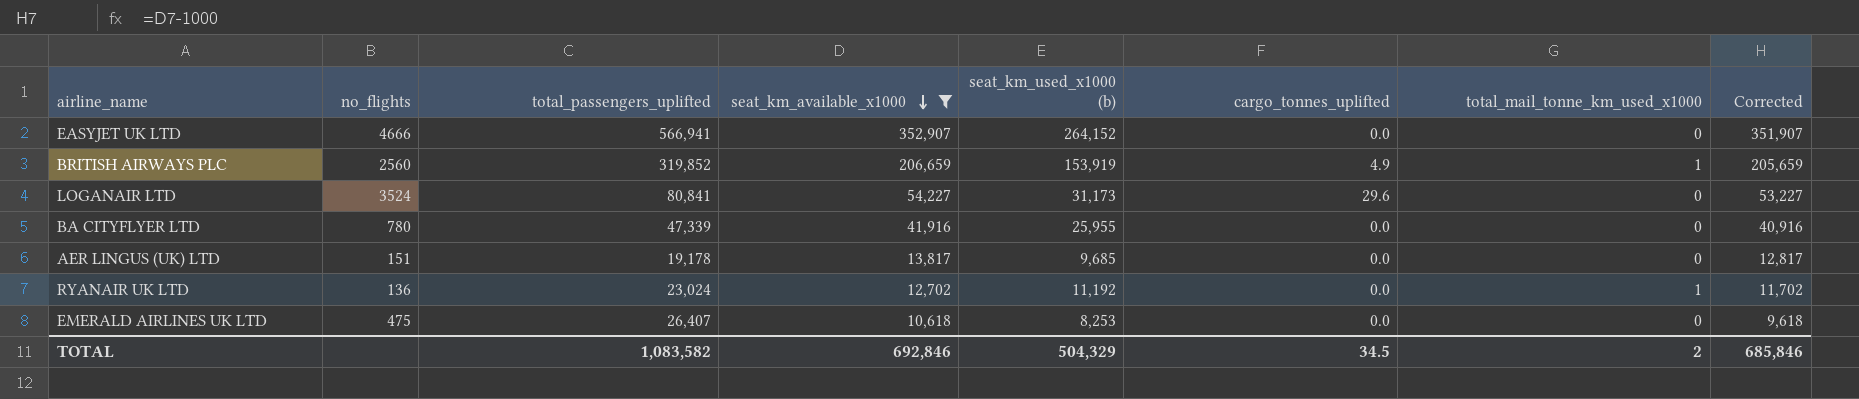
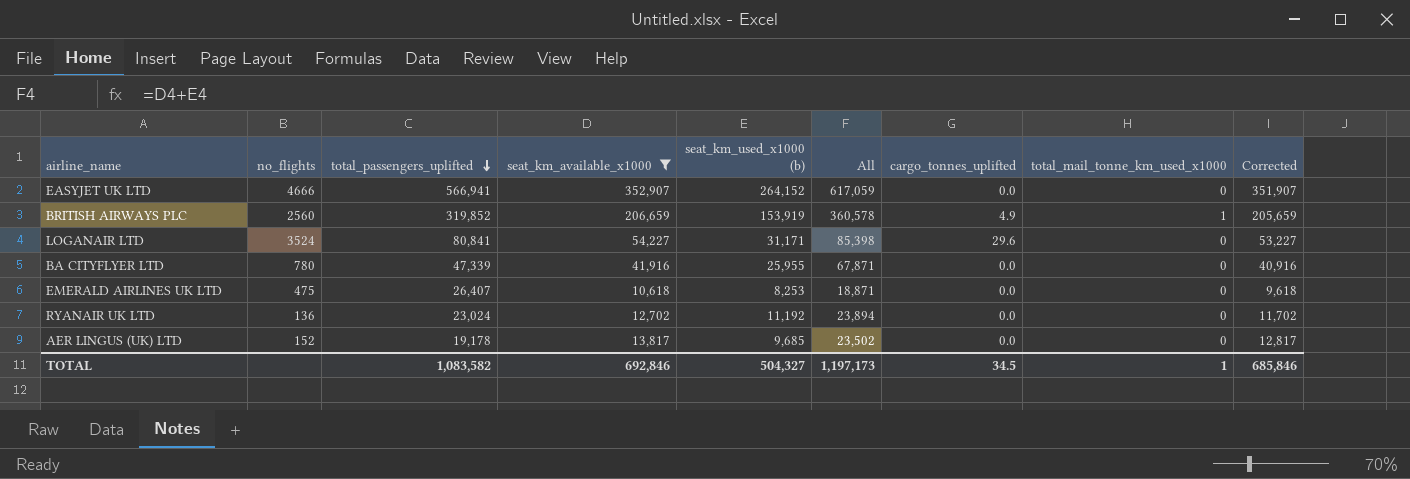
row order: seat_km_available_x1000 descending -> total_passengers_uplifted descending
column All | formula: none -> [seat_km_available_x1000] + [seat_km_used_x1000 (b)]
LOGANAIR LTD | seat_km_used_x1000 (b): 31,173 -> 31,171
RYANAIR UK LTD | total_mail_tonne_km_used_x1000: 1 -> 0
AER LINGUS (UK) LTD | no_flights: 151 -> 152
TOTAL | seat_km_used_x1000 (b): 504,329 -> 504,327
TOTAL | total_mail_tonne_km_used_x1000: 2 -> 1

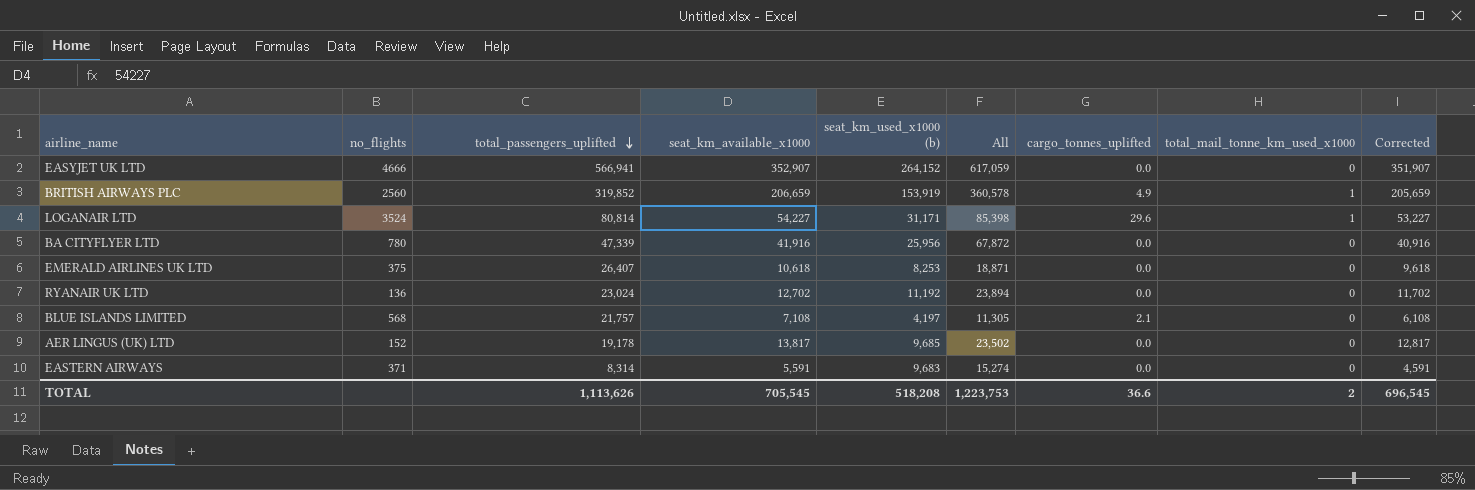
filter: seat_km_available_x1000 >= 10,618 -> none
LOGANAIR LTD | total_passengers_uplifted: 80,841 -> 80,814
LOGANAIR LTD | total_mail_tonne_km_used_x1000: 0 -> 1
BA CITYFLYER LTD | seat_km_used_x1000 (b): 25,955 -> 25,956
BA CITYFLYER LTD | All: 67,871 -> 67,872
EMERALD AIRLINES UK LTD | no_flights: 475 -> 375
TOTAL | total_passengers_uplifted: 1,083,582 -> 1,113,626
TOTAL | seat_km_available_x1000: 692,846 -> 705,545
TOTAL | seat_km_used_x1000 (b): 504,327 -> 518,208
TOTAL | All: 1,197,173 -> 1,223,753
TOTAL | cargo_tonnes_uplifted: 34.5 -> 36.6
TOTAL | total_mail_tonne_km_used_x1000: 1 -> 2
TOTAL | Corrected: 685,846 -> 696,545

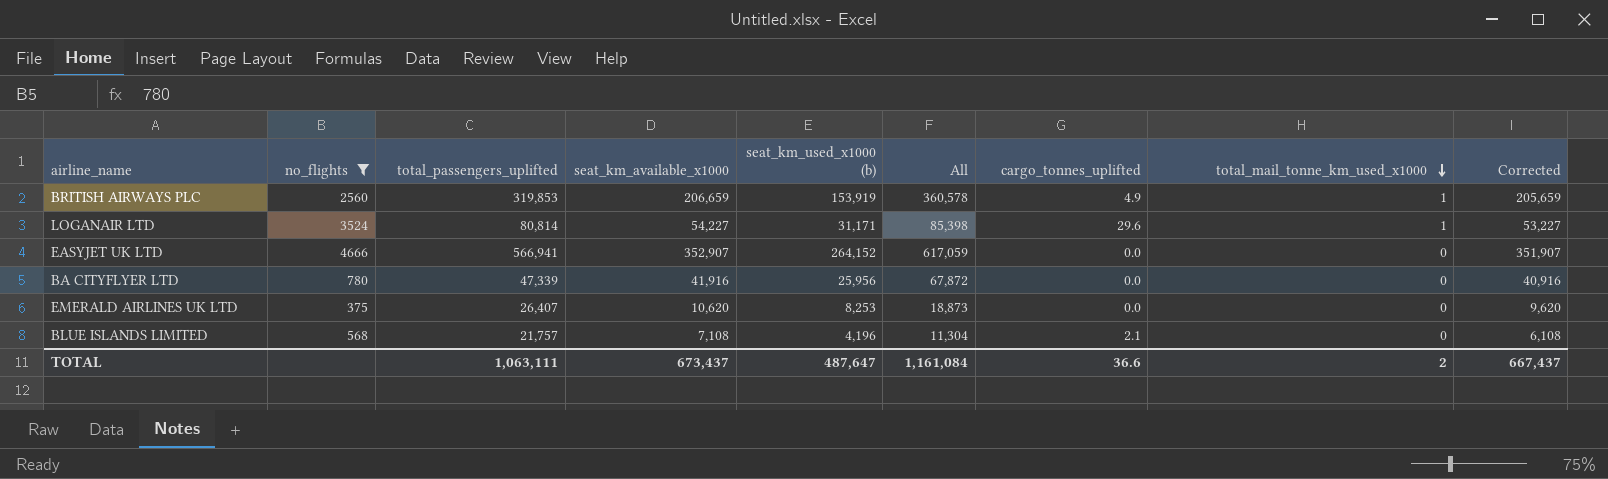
filter: none -> no_flights >= 375
row order: total_passengers_uplifted descending -> total_mail_tonne_km_used_x1000 descending
BRITISH AIRWAYS PLC | total_passengers_uplifted: 319,852 -> 319,853
EMERALD AIRLINES UK LTD | seat_km_available_x1000: 10,618 -> 10,620
EMERALD AIRLINES UK LTD | All: 18,871 -> 18,873
EMERALD AIRLINES UK LTD | Corrected: 9,618 -> 9,620
BLUE ISLANDS LIMITED | seat_km_used_x1000 (b): 4,197 -> 4,196
BLUE ISLANDS LIMITED | All: 11,305 -> 11,304
TOTAL | total_passengers_uplifted: 1,113,626 -> 1,063,111
TOTAL | seat_km_available_x1000: 705,545 -> 673,437
TOTAL | seat_km_used_x1000 (b): 518,208 -> 487,647
TOTAL | All: 1,223,753 -> 1,161,084
TOTAL | Corrected: 696,545 -> 667,437

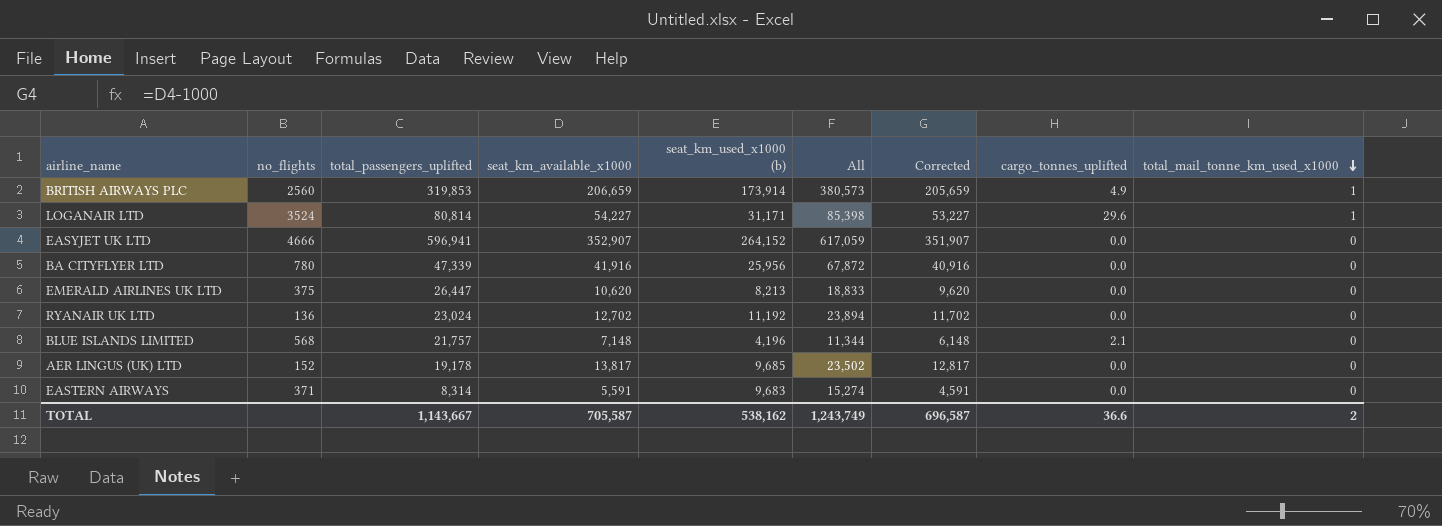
filter: no_flights >= 375 -> none
column Corrected | position: 9 -> 7
BRITISH AIRWAYS PLC | seat_km_used_x1000 (b): 153,919 -> 173,914
BRITISH AIRWAYS PLC | All: 360,578 -> 380,573
EASYJET UK LTD | total_passengers_uplifted: 566,941 -> 596,941
EMERALD AIRLINES UK LTD | total_passengers_uplifted: 26,407 -> 26,447
EMERALD AIRLINES UK LTD | seat_km_used_x1000 (b): 8,253 -> 8,213
EMERALD AIRLINES UK LTD | All: 18,873 -> 18,833
BLUE ISLANDS LIMITED | seat_km_available_x1000: 7,108 -> 7,148
BLUE ISLANDS LIMITED | All: 11,304 -> 11,344
BLUE ISLANDS LIMITED | Corrected: 6,108 -> 6,148
TOTAL | total_passengers_uplifted: 1,063,111 -> 1,143,667
TOTAL | seat_km_available_x1000: 673,437 -> 705,587
TOTAL | seat_km_used_x1000 (b): 487,647 -> 538,162
TOTAL | All: 1,161,084 -> 1,243,749
TOTAL | Corrected: 667,437 -> 696,587

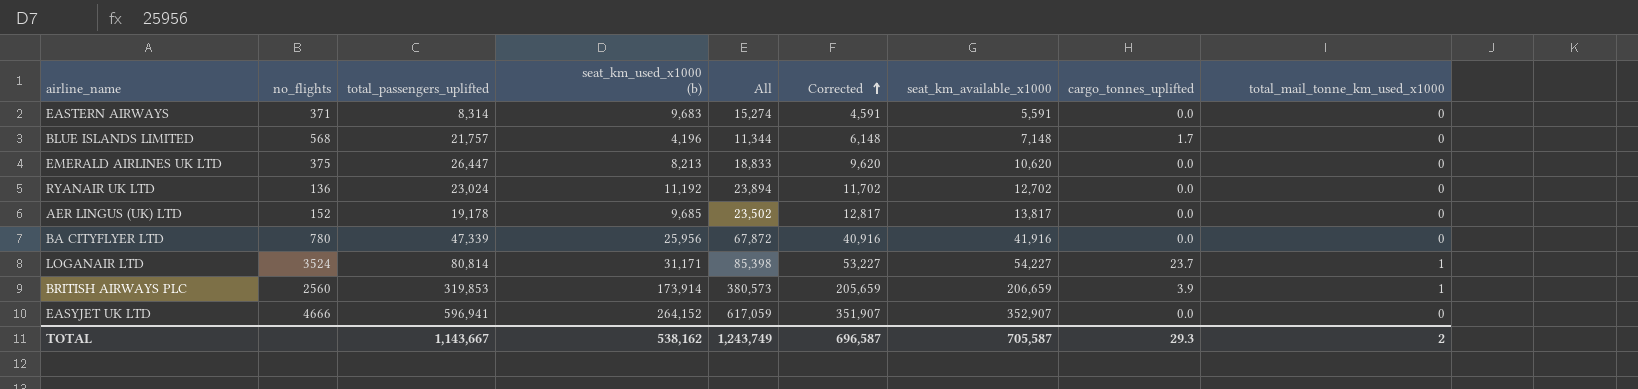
row order: total_mail_tonne_km_used_x1000 descending -> Corrected ascending
column seat_km_available_x1000 | position: 4 -> 7
BLUE ISLANDS LIMITED | cargo_tonnes_uplifted: 2.1 -> 1.7
LOGANAIR LTD | cargo_tonnes_uplifted: 29.6 -> 23.7
BRITISH AIRWAYS PLC | cargo_tonnes_uplifted: 4.9 -> 3.9
TOTAL | cargo_tonnes_uplifted: 36.6 -> 29.3

